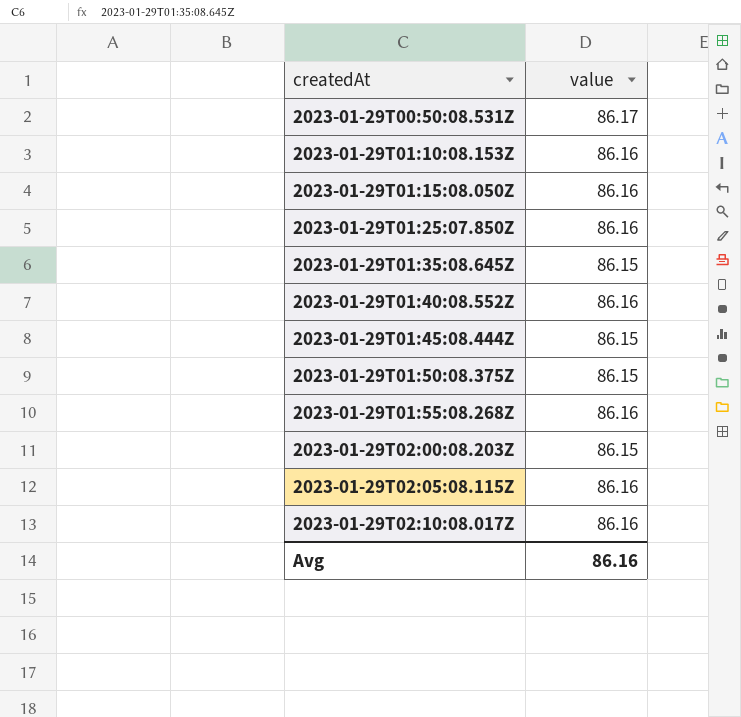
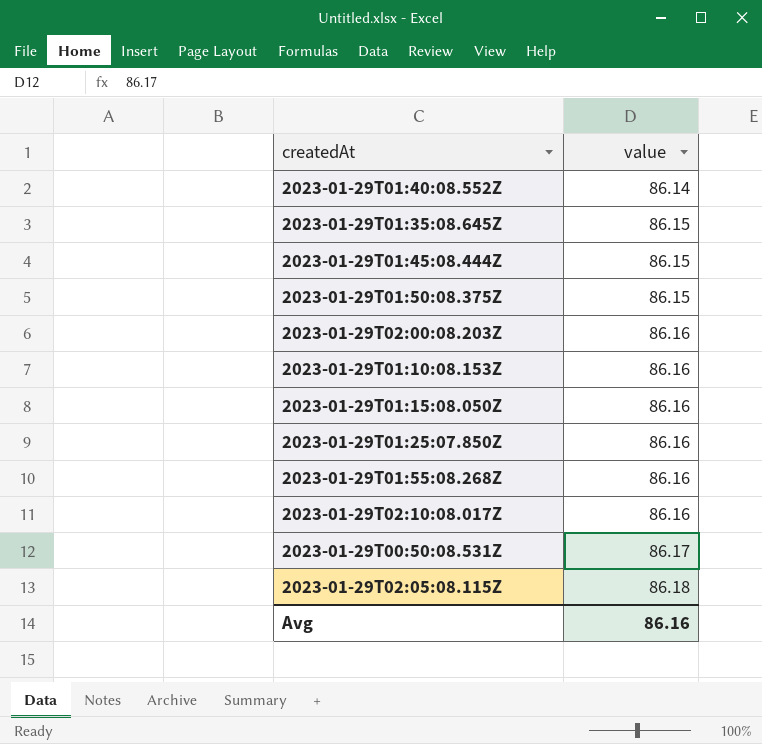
row order: createdAt ascending -> value ascending
2023-01-29T01:40:08.552Z | value: 86.16 -> 86.14
2023-01-29T02:00:08.203Z | value: 86.15 -> 86.16
2023-01-29T02:05:08.115Z | value: 86.16 -> 86.18

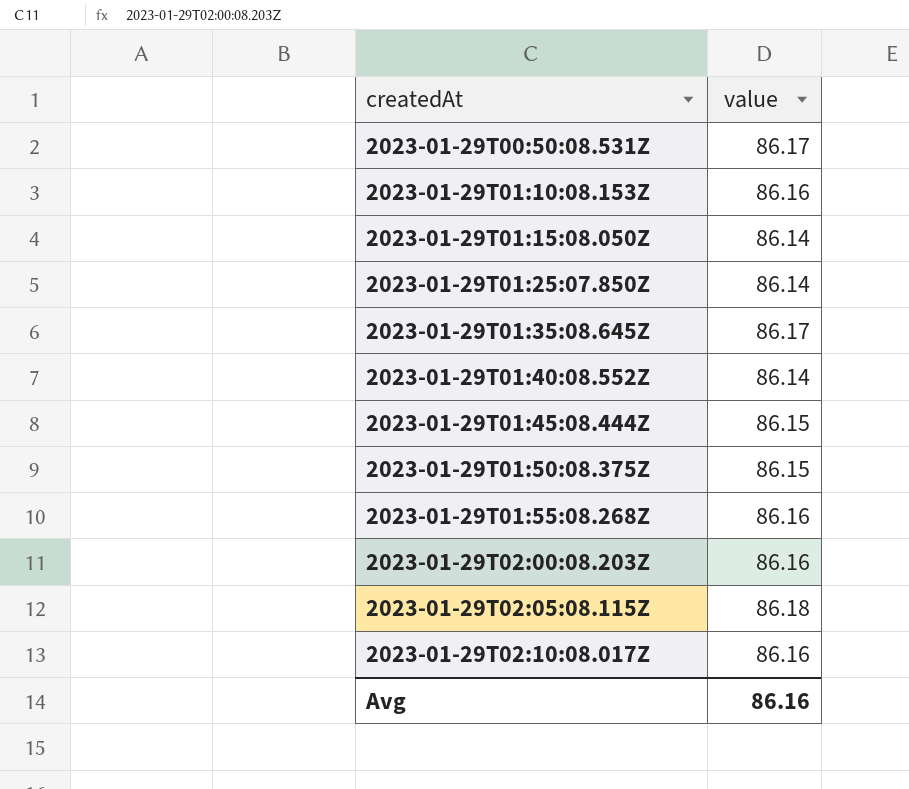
row order: value ascending -> createdAt ascending
2023-01-29T01:15:08.050Z | value: 86.16 -> 86.14
2023-01-29T01:25:07.850Z | value: 86.16 -> 86.14
2023-01-29T01:35:08.645Z | value: 86.15 -> 86.17

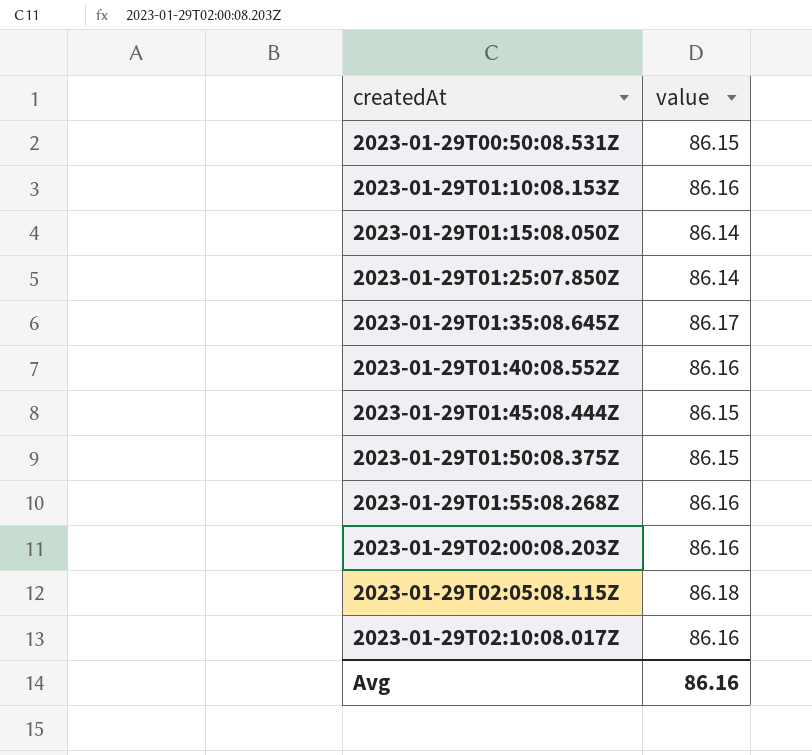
2023-01-29T00:50:08.531Z | value: 86.17 -> 86.15
2023-01-29T01:40:08.552Z | value: 86.14 -> 86.16

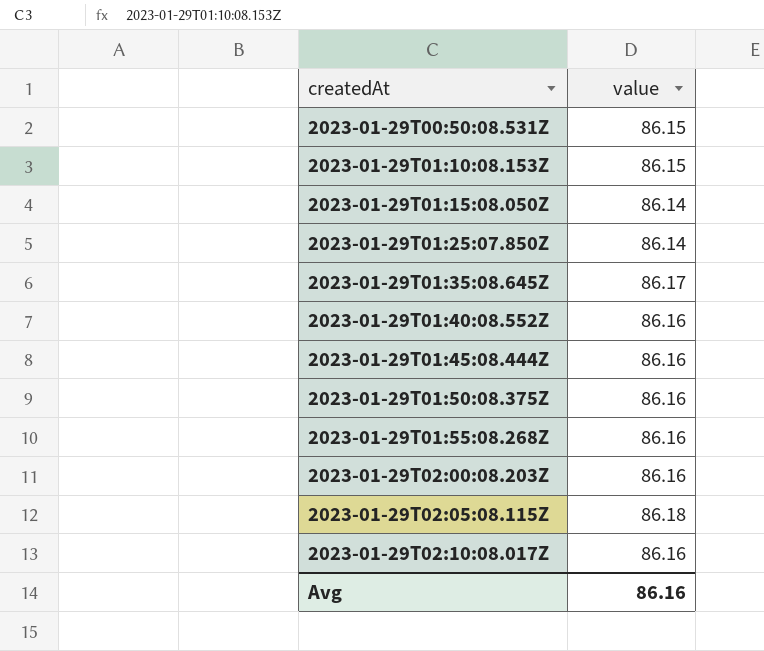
2023-01-29T01:10:08.153Z | value: 86.16 -> 86.15
2023-01-29T01:45:08.444Z | value: 86.15 -> 86.16
2023-01-29T01:50:08.375Z | value: 86.15 -> 86.16

